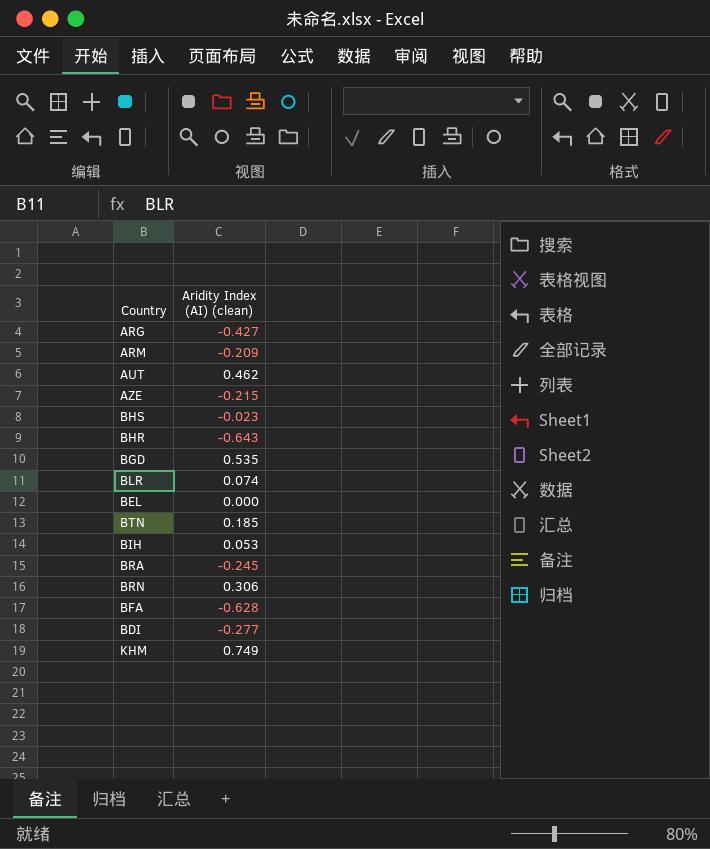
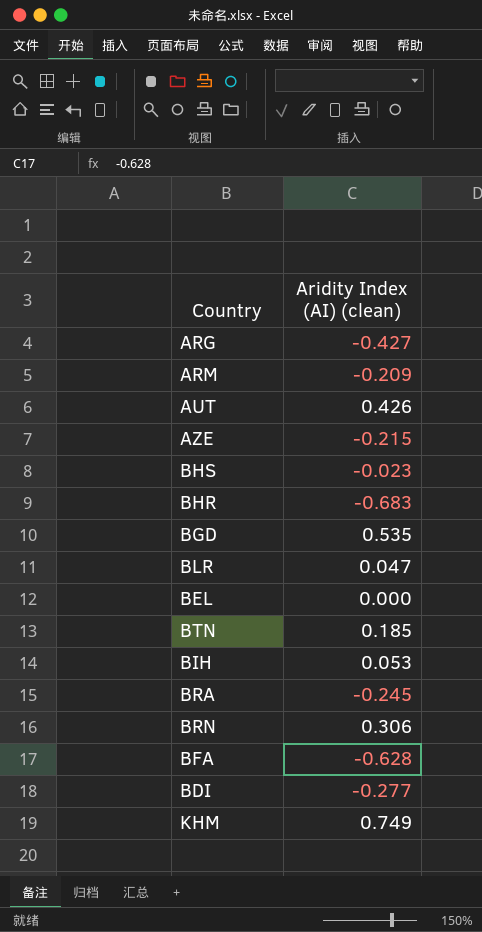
AUT | Aridity Index (AI) (clean): 0.462 -> 0.426
BHR | Aridity Index (AI) (clean): -0.643 -> -0.683
BLR | Aridity Index (AI) (clean): 0.074 -> 0.047

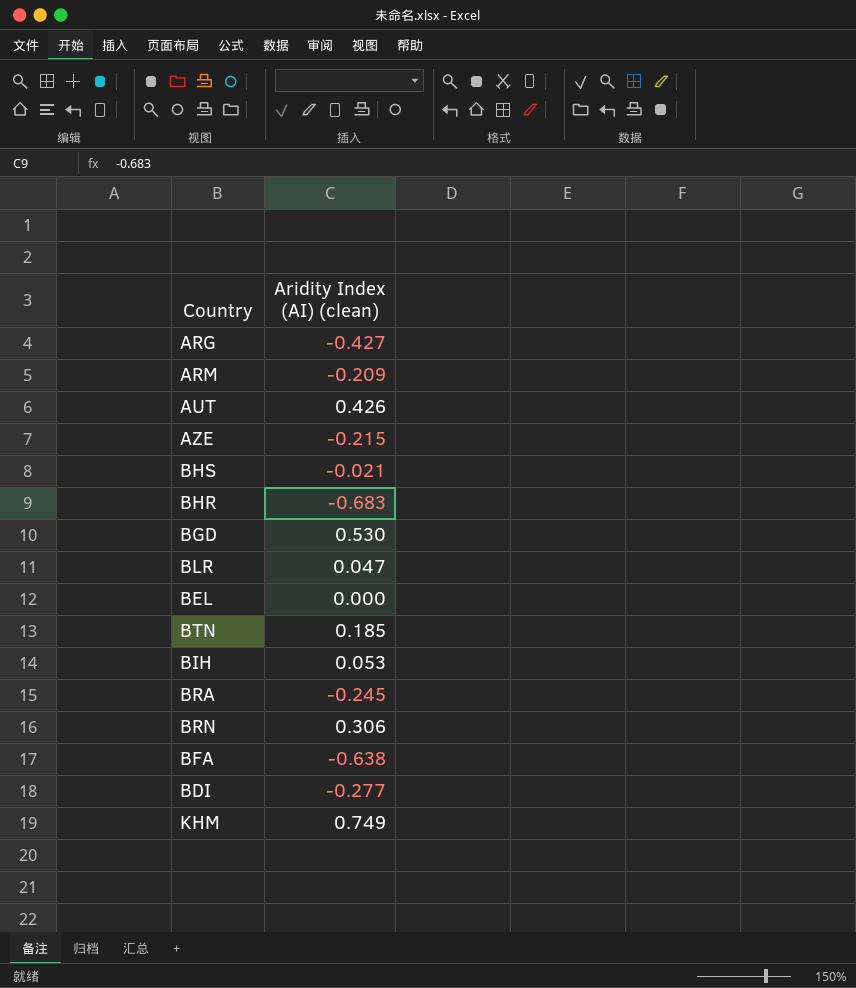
BHS | Aridity Index (AI) (clean): -0.023 -> -0.021
BGD | Aridity Index (AI) (clean): 0.535 -> 0.530
BFA | Aridity Index (AI) (clean): -0.628 -> -0.638

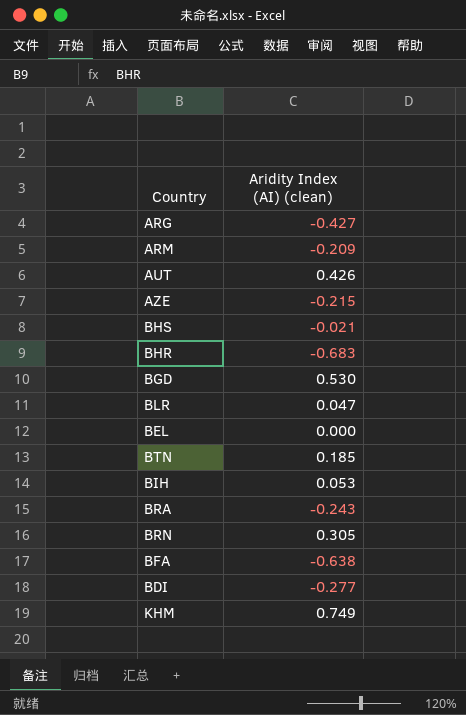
BRA | Aridity Index (AI) (clean): -0.245 -> -0.243
BRN | Aridity Index (AI) (clean): 0.306 -> 0.305

